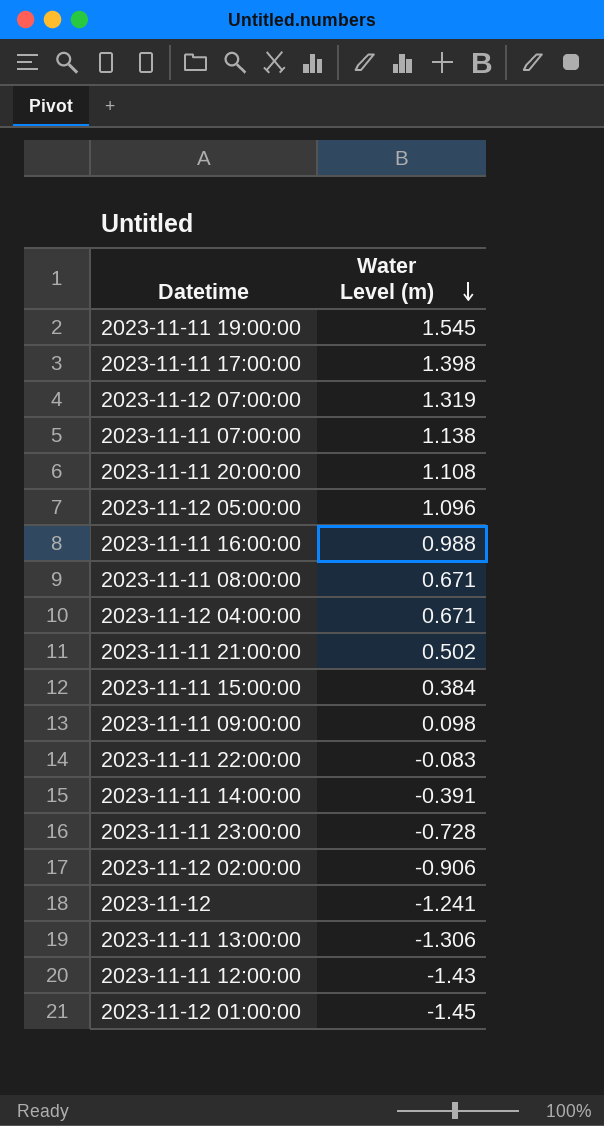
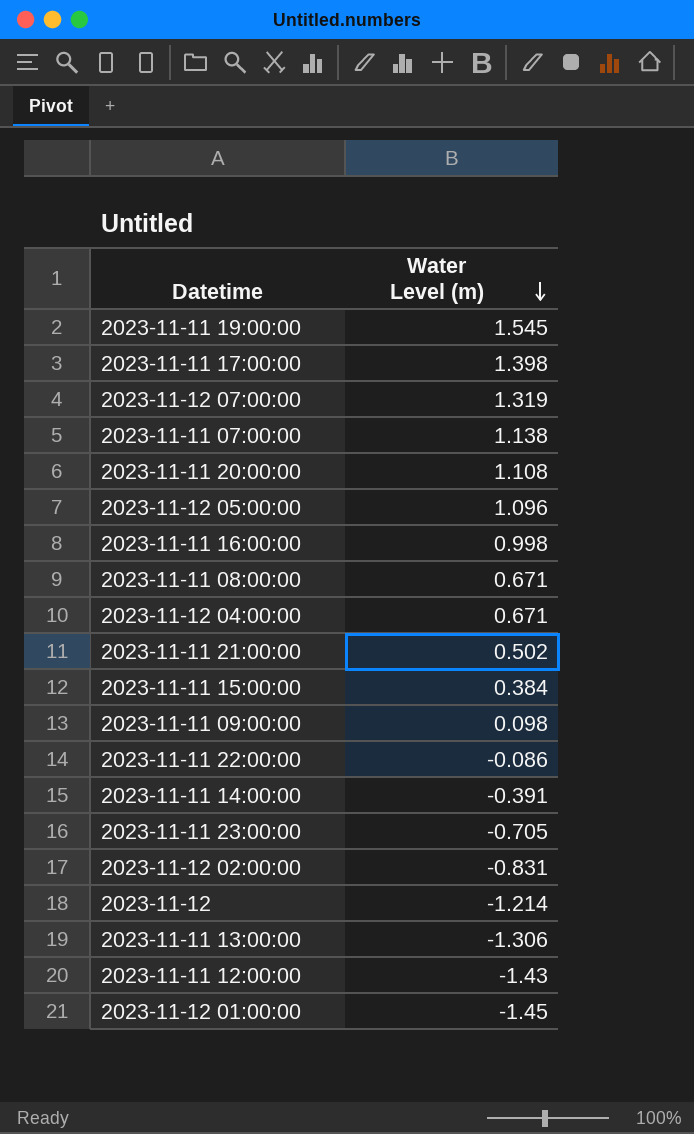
2023-11-11 16:00:00 | Water Level (m): 0.988 -> 0.998
2023-11-11 22:00:00 | Water Level (m): -0.083 -> -0.086
2023-11-11 23:00:00 | Water Level (m): -0.728 -> -0.705
2023-11-12 02:00:00 | Water Level (m): -0.906 -> -0.831
2023-11-12 | Water Level (m): -1.241 -> -1.214

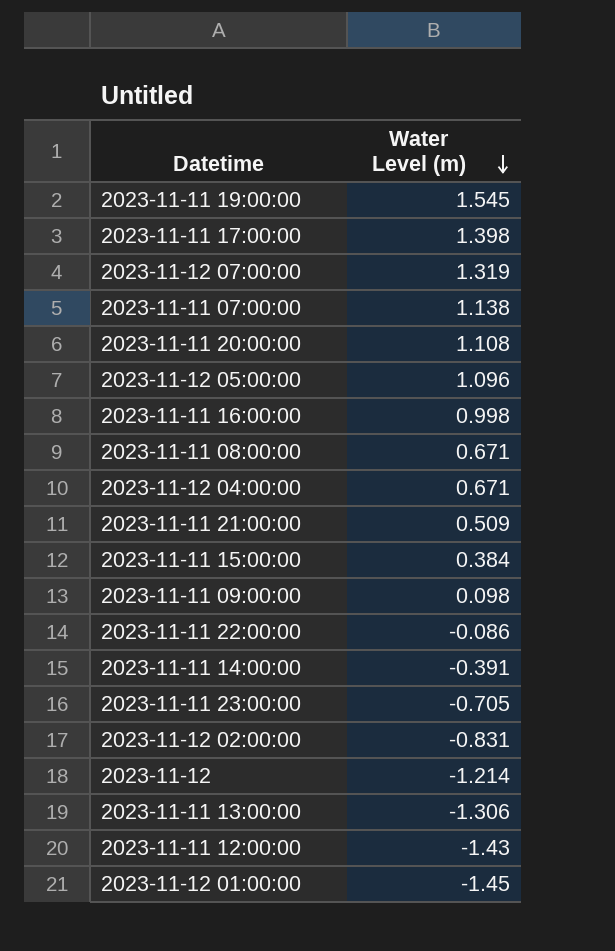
2023-11-11 21:00:00 | Water Level (m): 0.502 -> 0.509

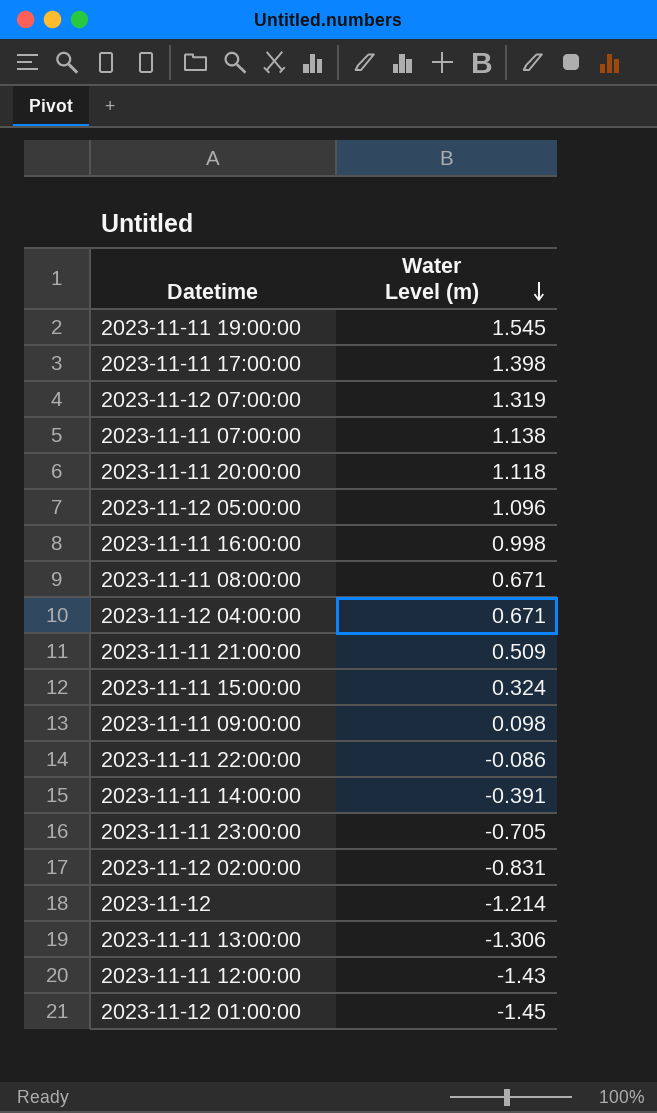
2023-11-11 20:00:00 | Water Level (m): 1.108 -> 1.118
2023-11-11 15:00:00 | Water Level (m): 0.384 -> 0.324

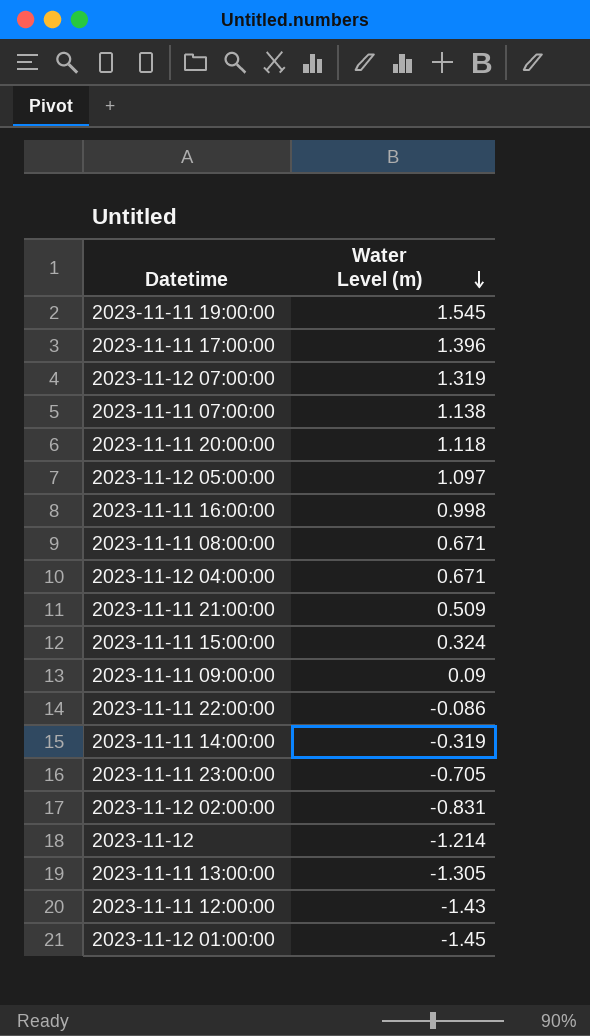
2023-11-11 17:00:00 | Water Level (m): 1.398 -> 1.396
2023-11-12 05:00:00 | Water Level (m): 1.096 -> 1.097
2023-11-11 09:00:00 | Water Level (m): 0.098 -> 0.09
2023-11-11 14:00:00 | Water Level (m): -0.391 -> -0.319
2023-11-11 13:00:00 | Water Level (m): -1.306 -> -1.305

